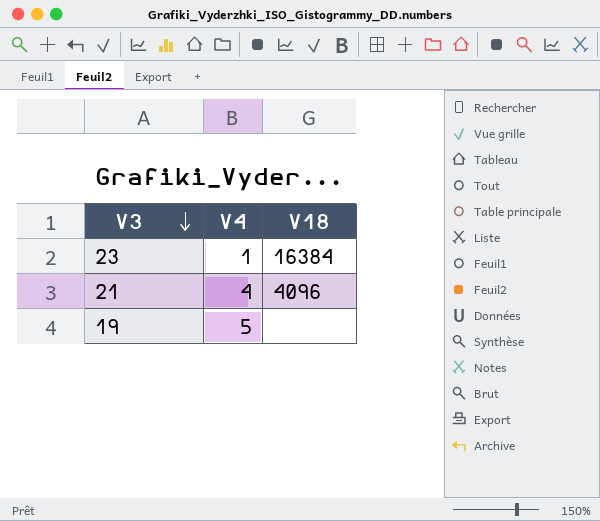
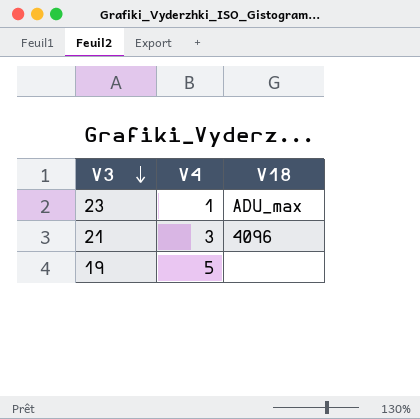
23 | V18: 16384 -> ADU_max
21 | V4: 4 -> 3

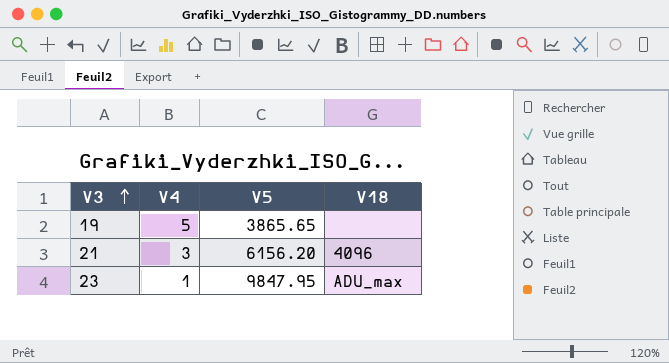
row order: V3 descending -> V3 ascending
column V5 | position: none -> 3

